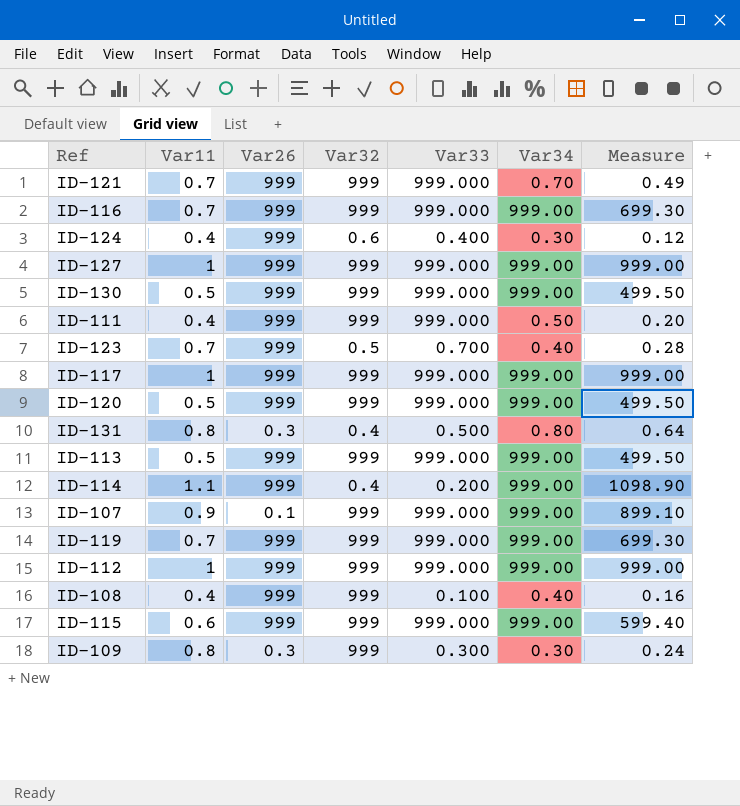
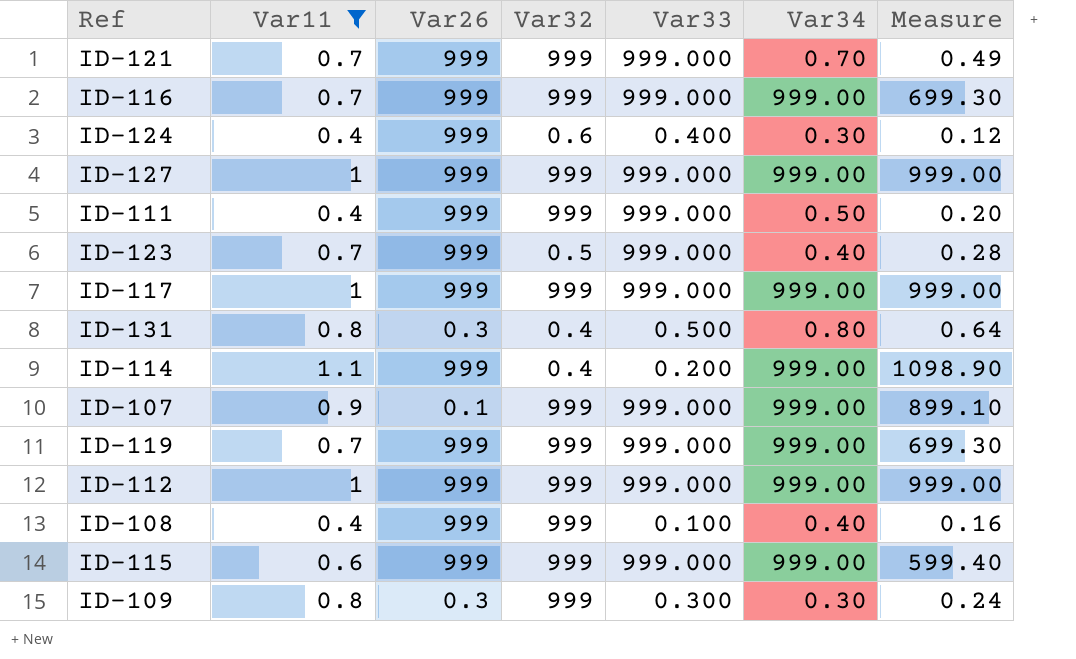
filter: none -> Var11 != 0.5
ID-123 | Var33: 0.700 -> 999.000

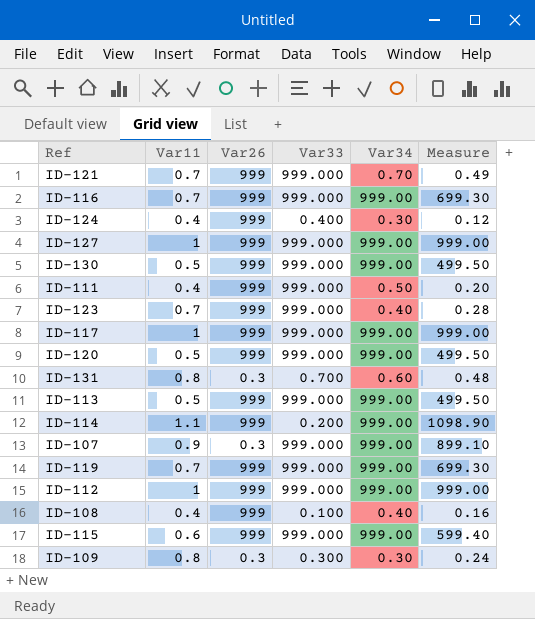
filter: Var11 != 0.5 -> none
column Var32 | position: 4 -> none
ID-131 | Var33: 0.500 -> 0.700
ID-131 | Var34: 0.80 -> 0.60
ID-131 | Measure: 0.64 -> 0.48
ID-107 | Var26: 0.1 -> 0.3

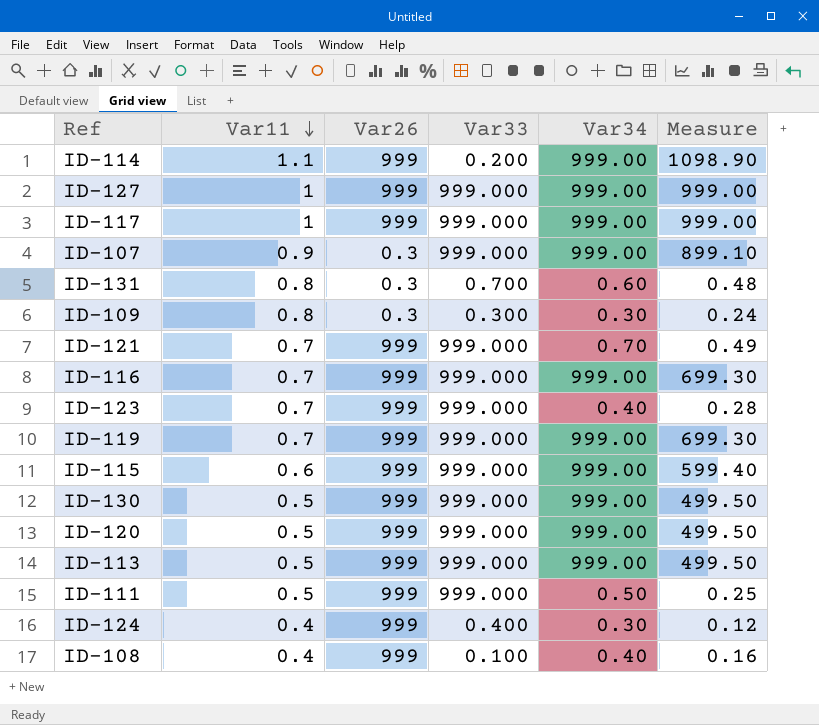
row order: none -> Var11 descending
row ID-112: 1 | 999 | 999.000 | 999.00 | 999.00 -> none
ID-111 | Var11: 0.4 -> 0.5
ID-111 | Measure: 0.20 -> 0.25

